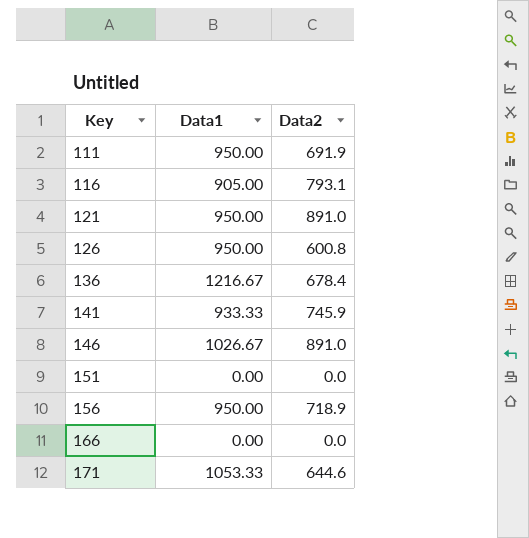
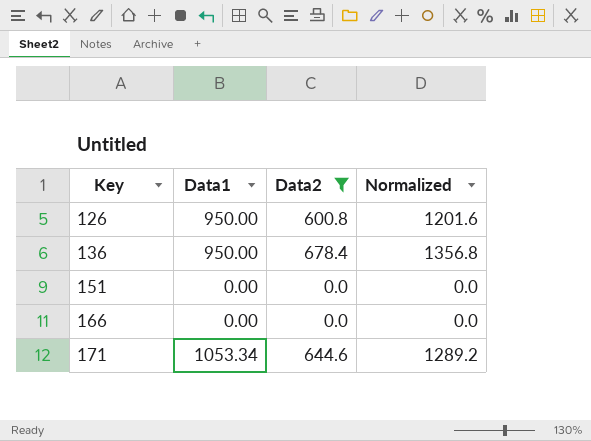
filter: none -> Data2 <= 678.4
column Normalized | formula: none -> [Data2] * 2
136 | Data1: 1216.67 -> 950.00
171 | Data1: 1053.33 -> 1053.34

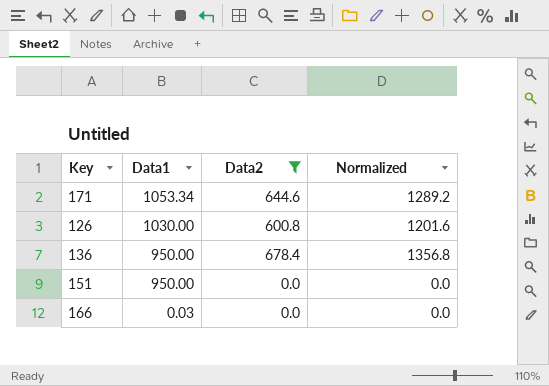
row order: Key ascending -> Data1 descending
126 | Data1: 950.00 -> 1030.00
151 | Data1: 0.00 -> 950.00
166 | Data1: 0.00 -> 0.03

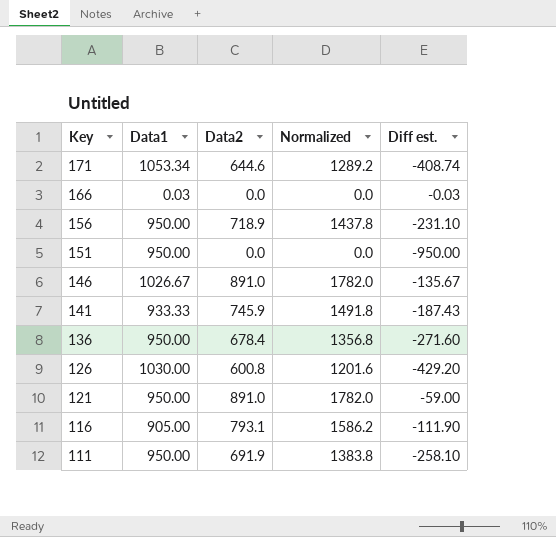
filter: Data2 <= 678.4 -> none
row order: Data1 descending -> Key descending
column Diff est. | formula: none -> [Data2] - [Data1]

